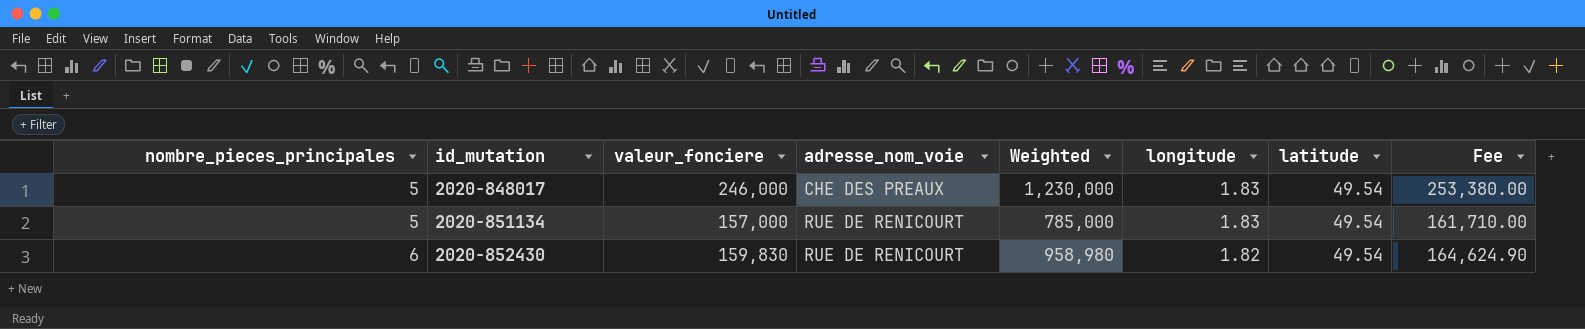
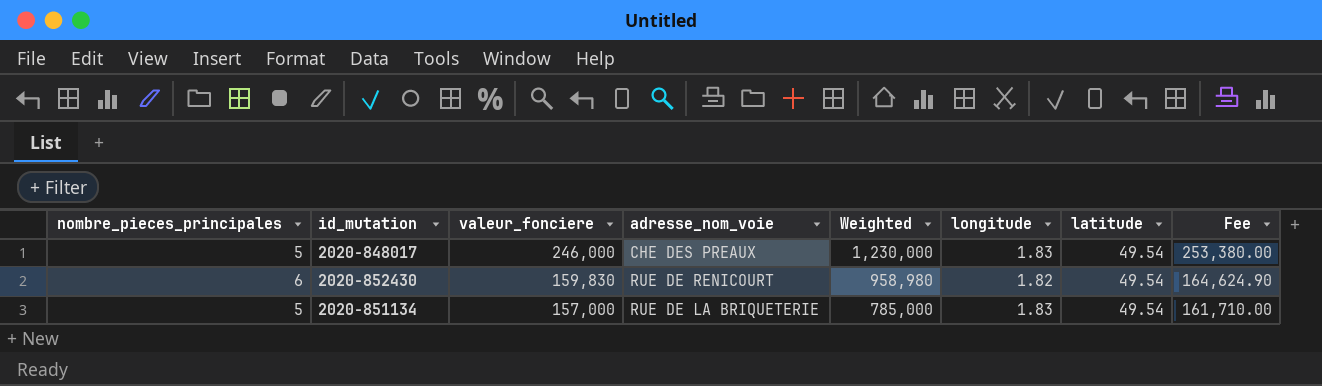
row order: nombre_pieces_principales ascending -> valeur_fonciere descending
2020-851134 | adresse_nom_voie: RUE DE RENICOURT -> RUE DE LA BRIQUETERIE

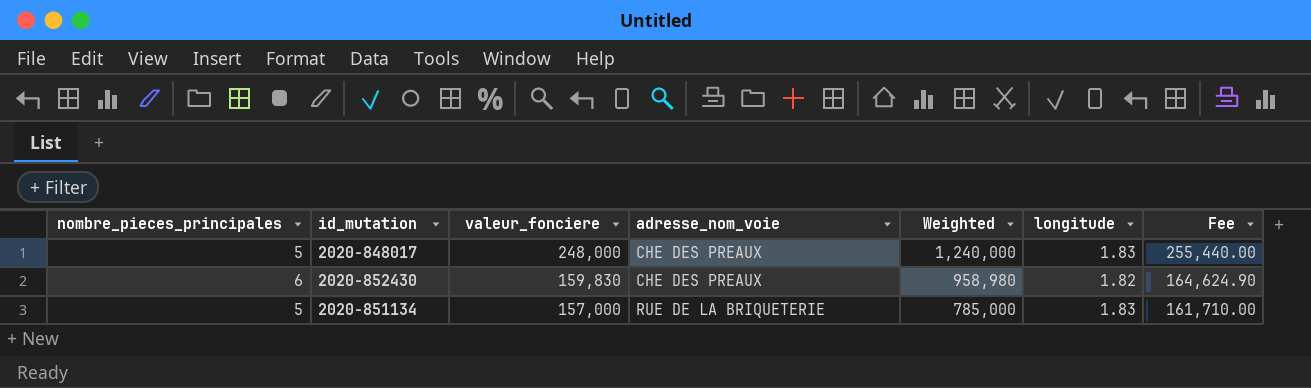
column latitude | position: 7 -> none
2020-848017 | valeur_fonciere: 246,000 -> 248,000
2020-848017 | Weighted: 1,230,000 -> 1,240,000
2020-848017 | Fee: 253,380.00 -> 255,440.00
2020-852430 | adresse_nom_voie: RUE DE RENICOURT -> CHE DES PREAUX

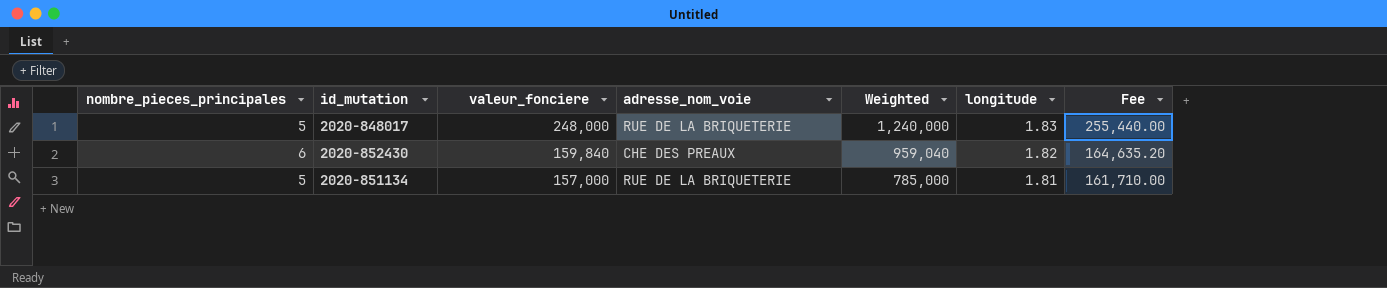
2020-848017 | adresse_nom_voie: CHE DES PREAUX -> RUE DE LA BRIQUETERIE
2020-852430 | valeur_fonciere: 159,830 -> 159,840
2020-852430 | Weighted: 958,980 -> 959,040
2020-852430 | Fee: 164,624.90 -> 164,635.20
2020-851134 | longitude: 1.83 -> 1.81

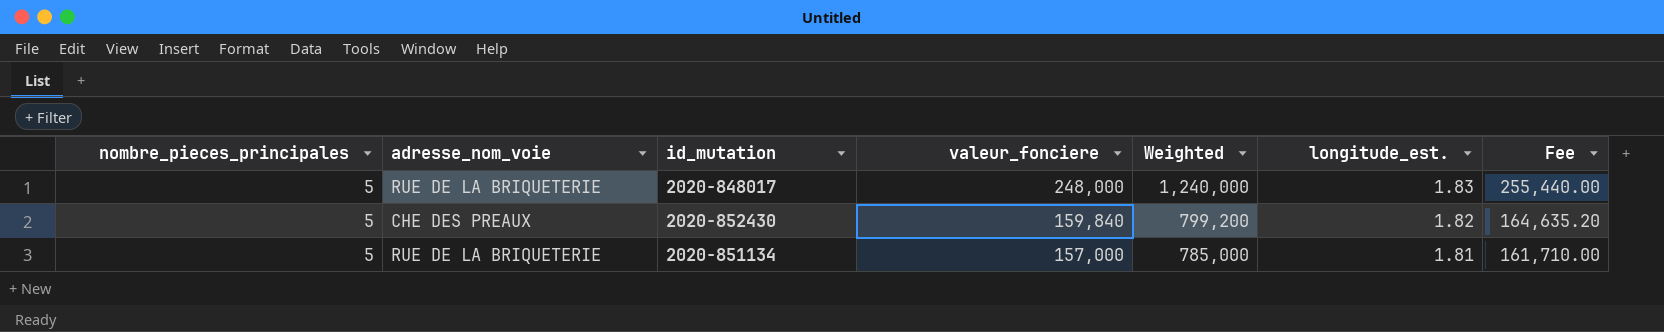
column adresse_nom_voie | position: 4 -> 2
column name: longitude -> longitude_est.
2020-852430 | nombre_pieces_principales: 6 -> 5
2020-852430 | Weighted: 959,040 -> 799,200

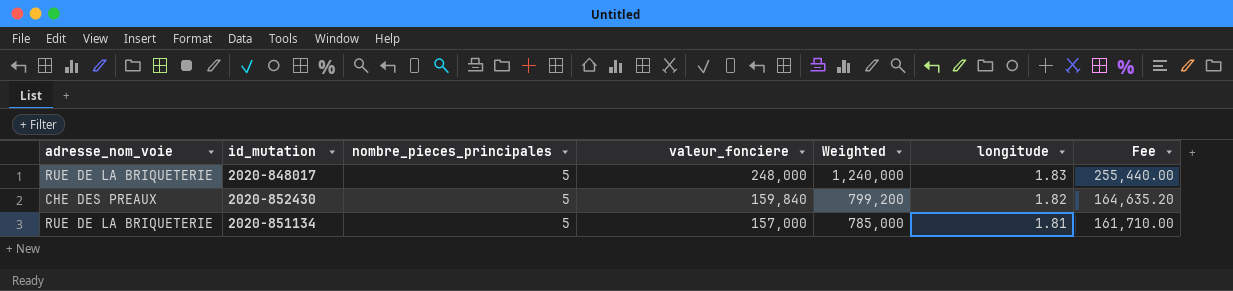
column nombre_pieces_principales | position: 1 -> 3
column name: longitude_est. -> longitude

